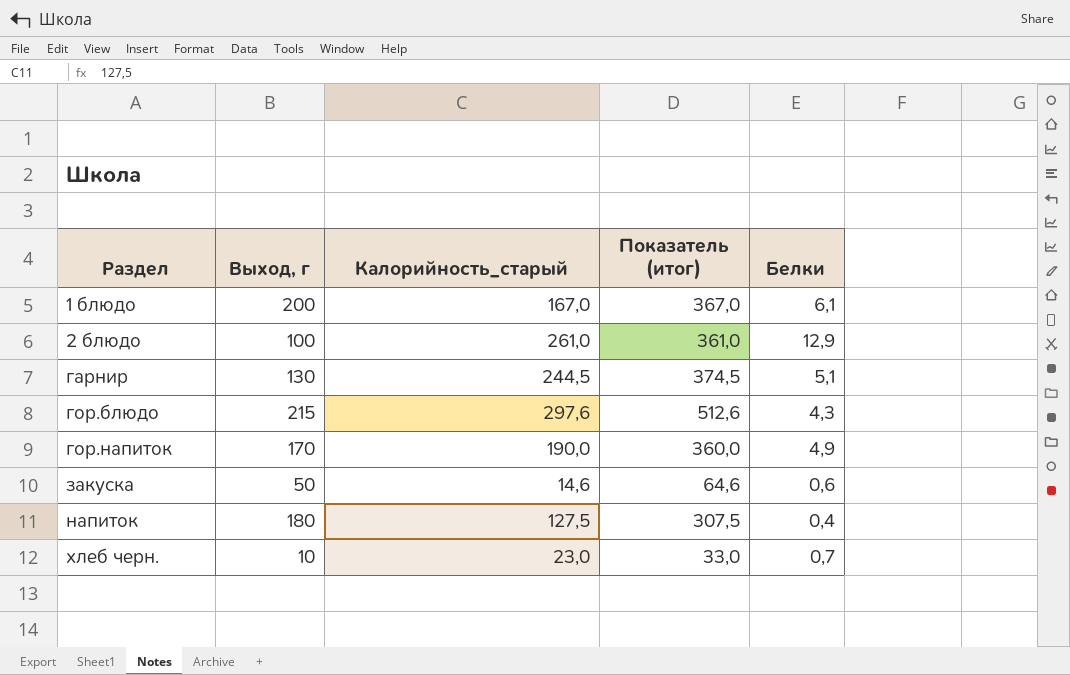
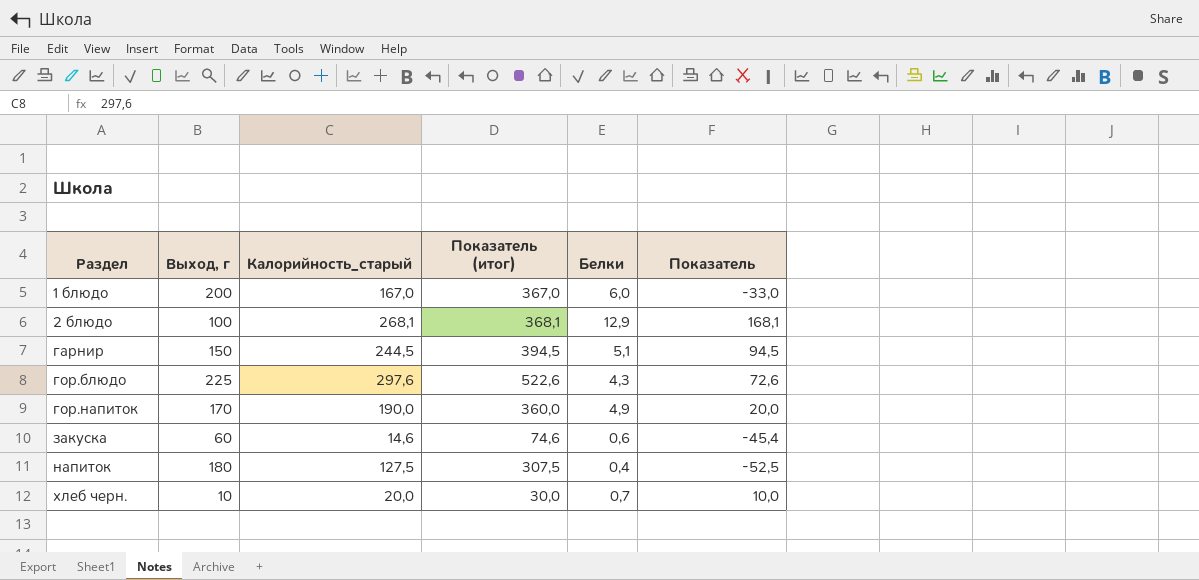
column Показатель | formula: none -> [Калорийность_старый] - [Выход, г]
1 блюдо | Белки: 6,1 -> 6,0
2 блюдо | Калорийность_старый: 261,0 -> 268,1
2 блюдо | Показатель (итог): 361,0 -> 368,1
гарнир | Выход, г: 130 -> 150
гарнир | Показатель (итог): 374,5 -> 394,5
гор.блюдо | Выход, г: 215 -> 225
гор.блюдо | Показатель (итог): 512,6 -> 522,6
закуска | Выход, г: 50 -> 60
закуска | Показатель (итог): 64,6 -> 74,6
хлеб черн. | Калорийность_старый: 23,0 -> 20,0
хлеб черн. | Показатель (итог): 33,0 -> 30,0

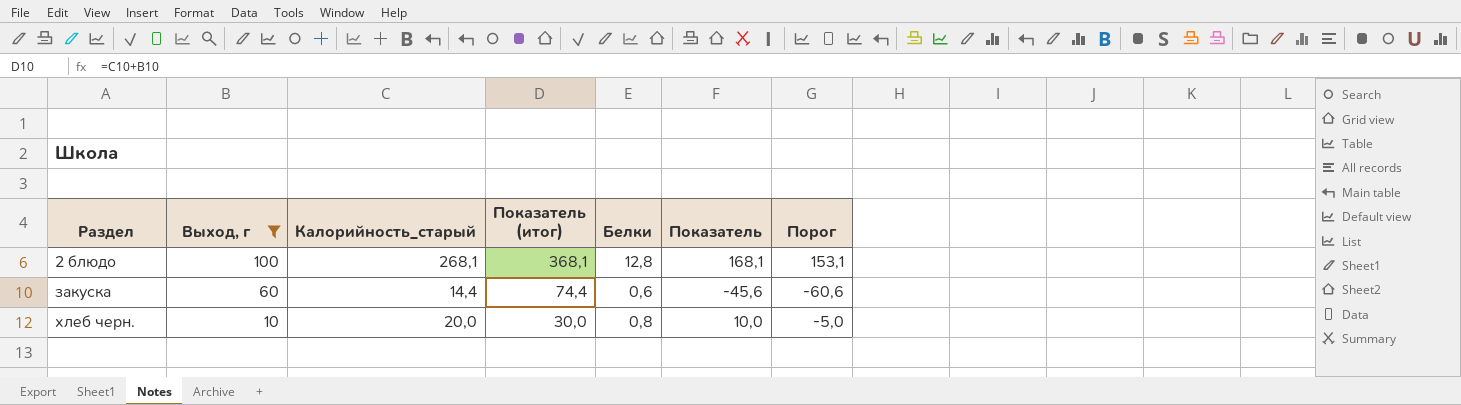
filter: none -> Выход, г <= 100
column Порог | formula: none -> [Показатель] - 15
2 блюдо | Белки: 12,9 -> 12,8
закуска | Калорийность_старый: 14,6 -> 14,4
закуска | Показатель (итог): 74,6 -> 74,4
закуска | Показатель: -45,4 -> -45,6
хлеб черн. | Белки: 0,7 -> 0,8

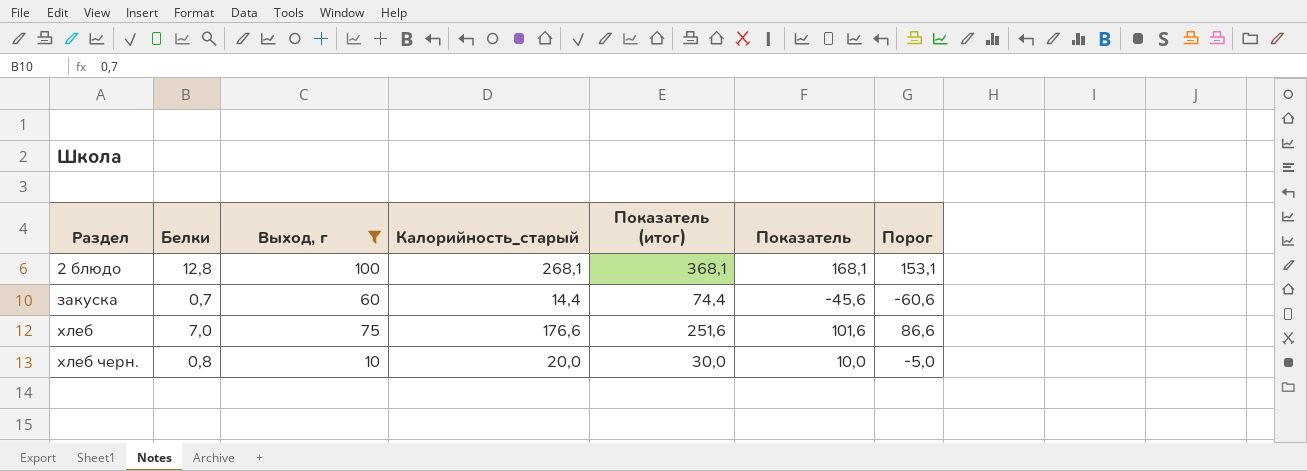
column Белки | position: 5 -> 2
закуска | Белки: 0,6 -> 0,7
row хлеб: none -> 7,0 | 75 | 176,6 | 251,6 | 101,6 | 86,6

